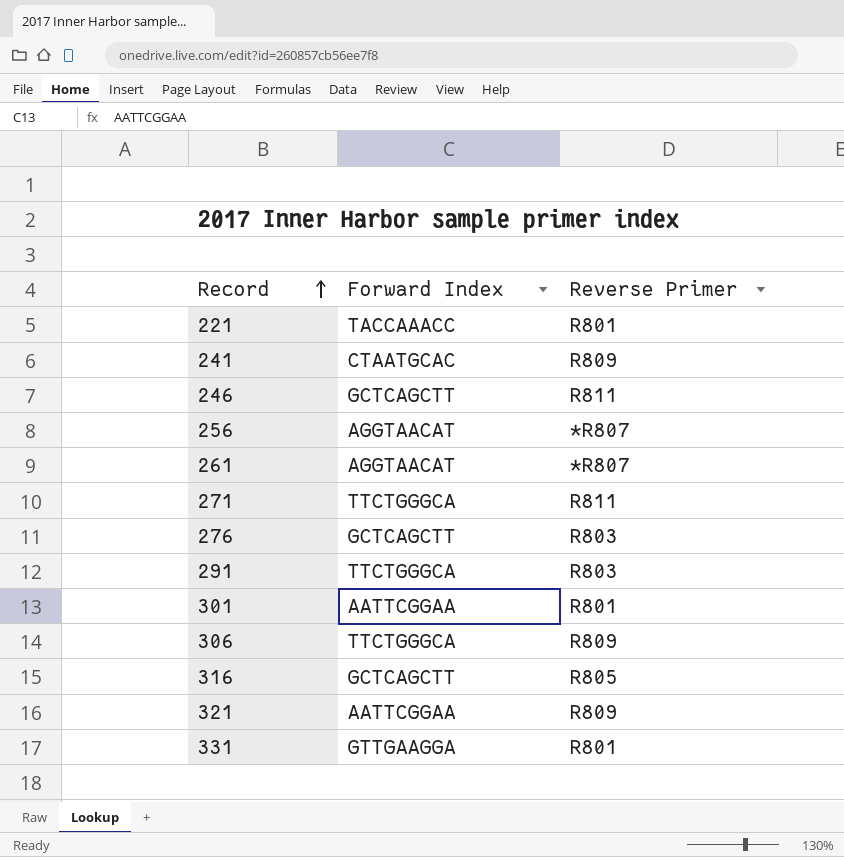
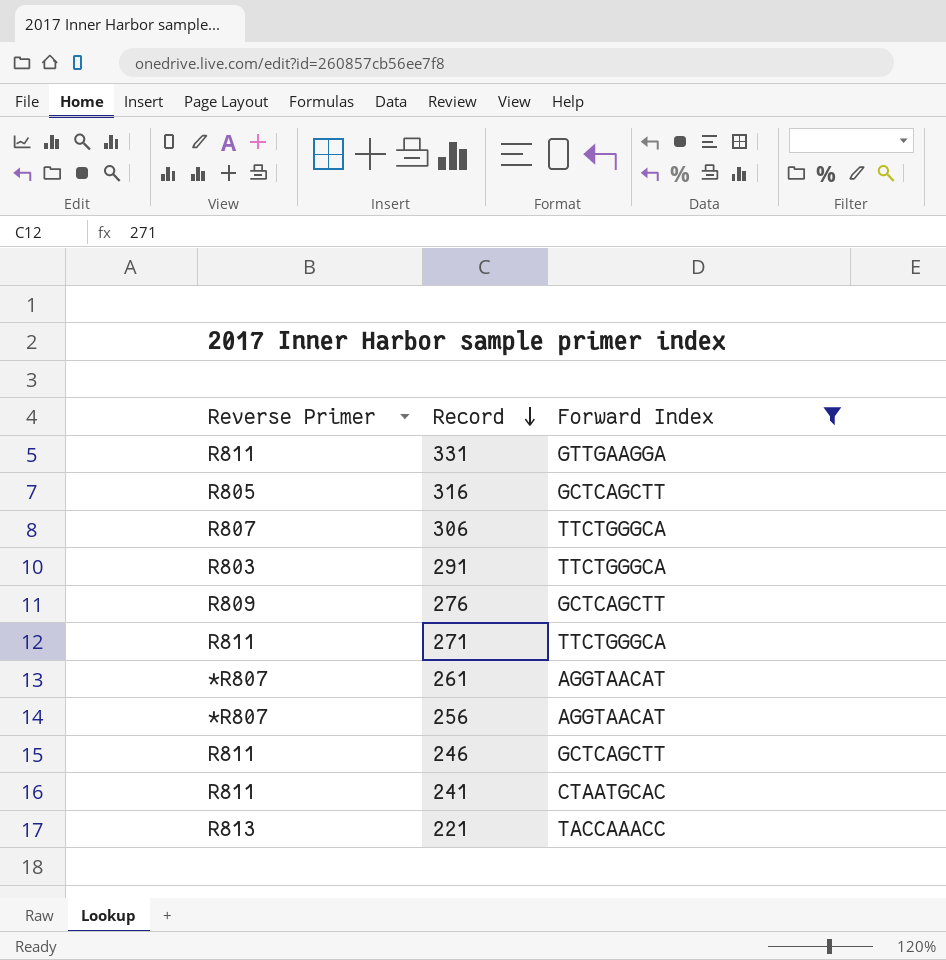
filter: none -> Forward Index != AATTCGGAA
row order: Record ascending -> Record descending
column Reverse Primer | position: 3 -> 1
331 | Reverse Primer: R801 -> R811
306 | Reverse Primer: R809 -> R807
276 | Reverse Primer: R803 -> R809
241 | Reverse Primer: R809 -> R811
221 | Reverse Primer: R801 -> R813

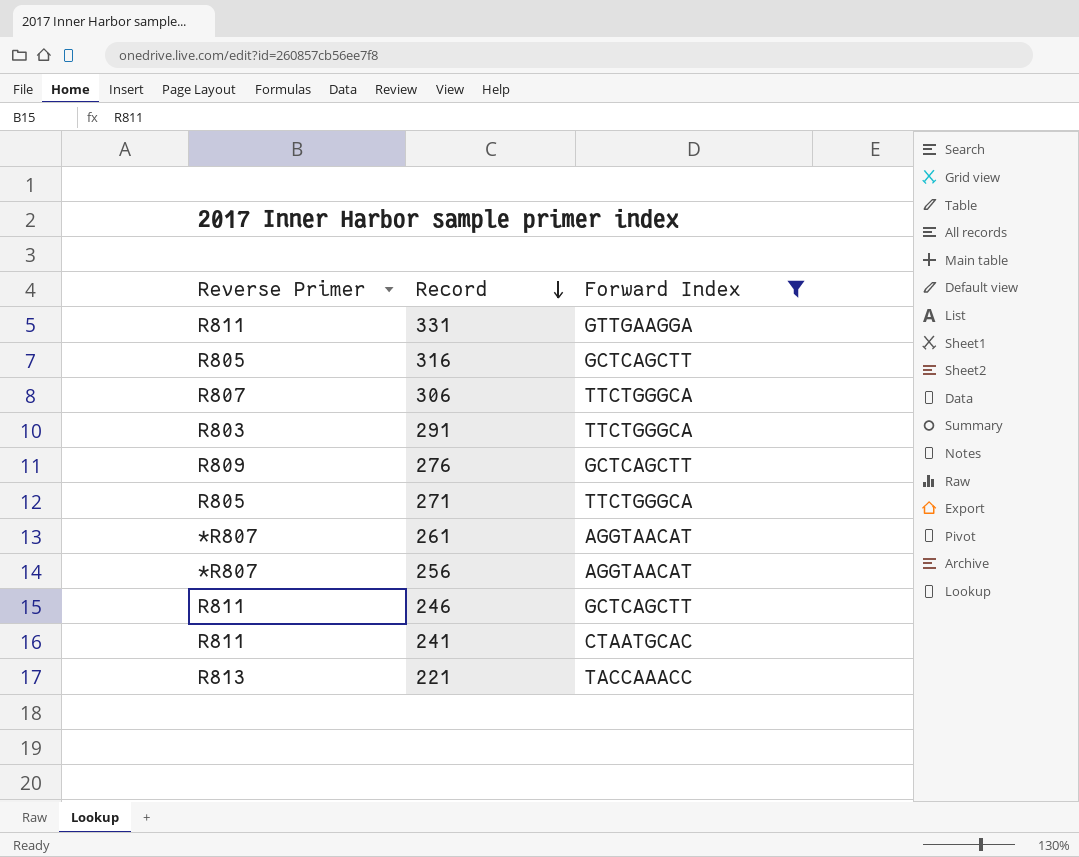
271 | Reverse Primer: R811 -> R805

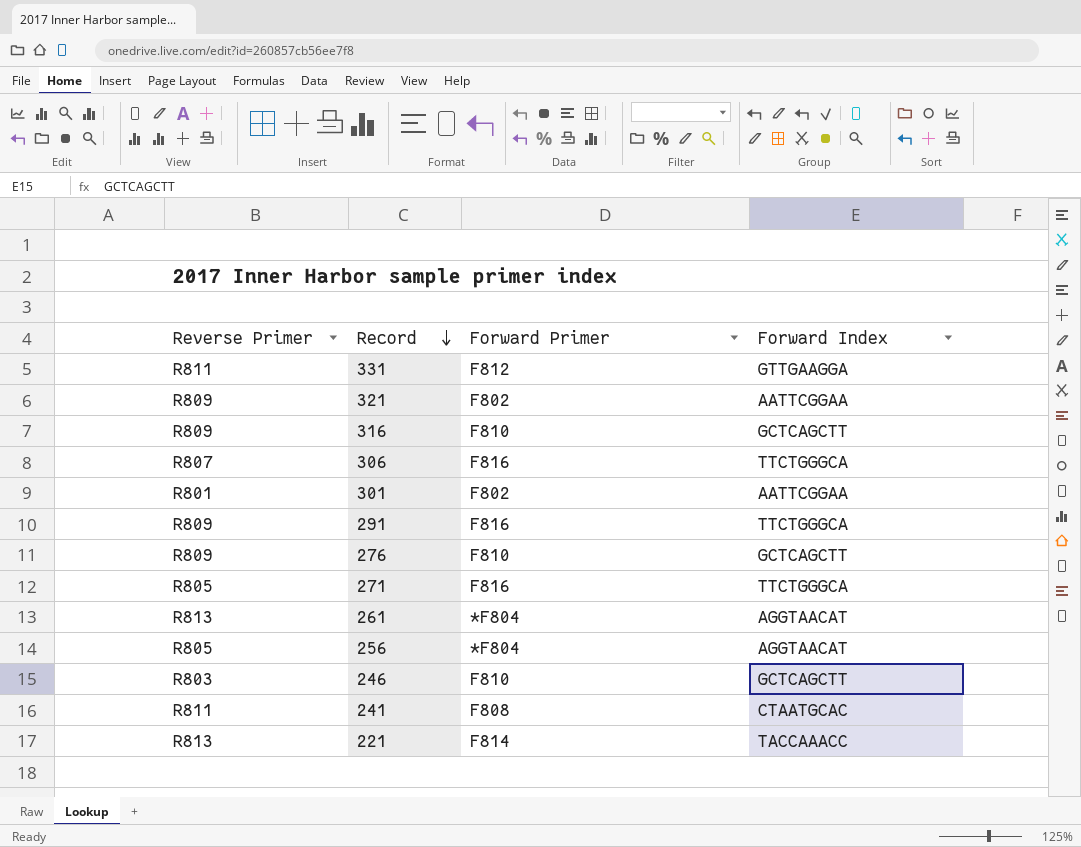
filter: Forward Index != AATTCGGAA -> none
column Forward Primer | position: none -> 3
316 | Reverse Primer: R805 -> R809
291 | Reverse Primer: R803 -> R809
261 | Reverse Primer: *R807 -> R813
256 | Reverse Primer: *R807 -> R805
246 | Reverse Primer: R811 -> R803

